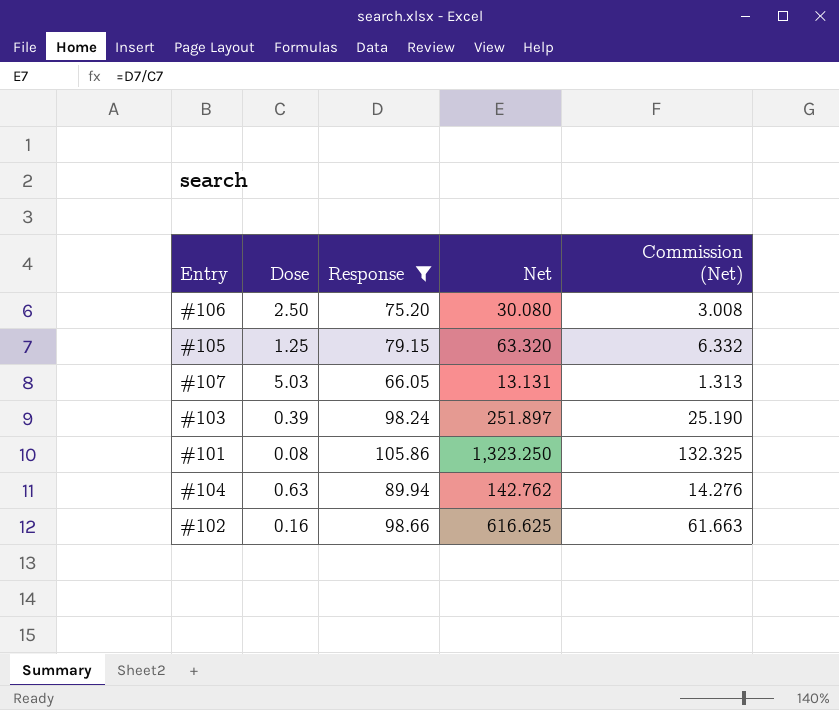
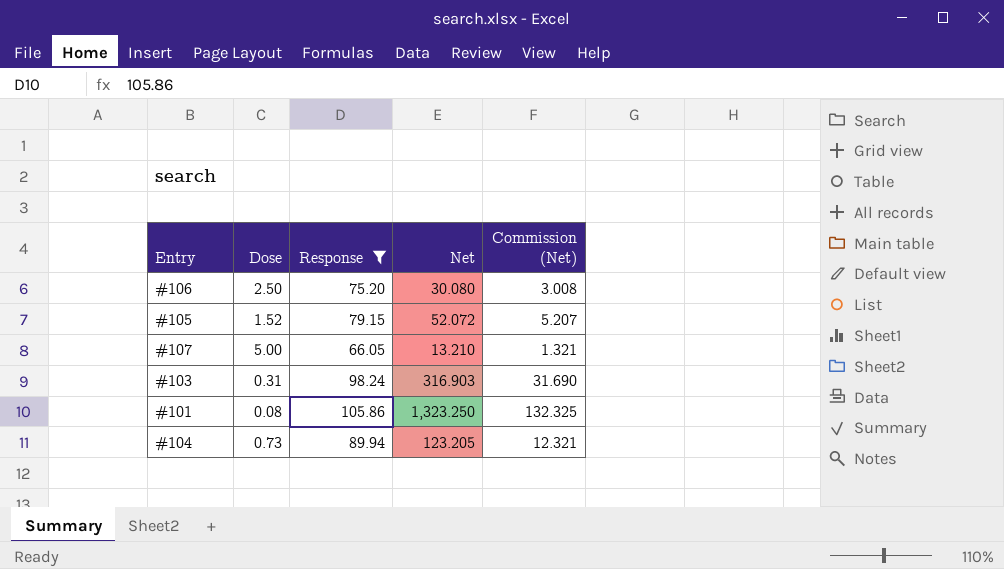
row #102: 0.16 | 98.66 | 616.625 | 61.663 -> none
#105 | Dose: 1.25 -> 1.52
#105 | Net: 63.320 -> 52.072
#105 | Commission (Net): 6.332 -> 5.207
#107 | Dose: 5.03 -> 5.00
#107 | Net: 13.131 -> 13.210
#107 | Commission (Net): 1.313 -> 1.321
#103 | Dose: 0.39 -> 0.31
#103 | Net: 251.897 -> 316.903
#103 | Commission (Net): 25.190 -> 31.690
#104 | Dose: 0.63 -> 0.73
#104 | Net: 142.762 -> 123.205
#104 | Commission (Net): 14.276 -> 12.321

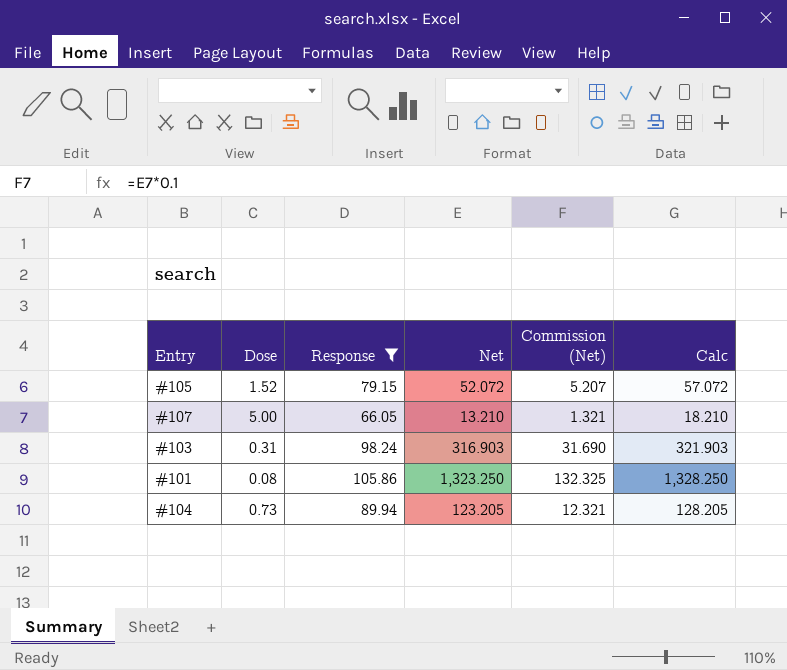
column Calc | formula: none -> [Net] + 5
row #106: 2.50 | 75.20 | 30.080 | 3.008 -> none

